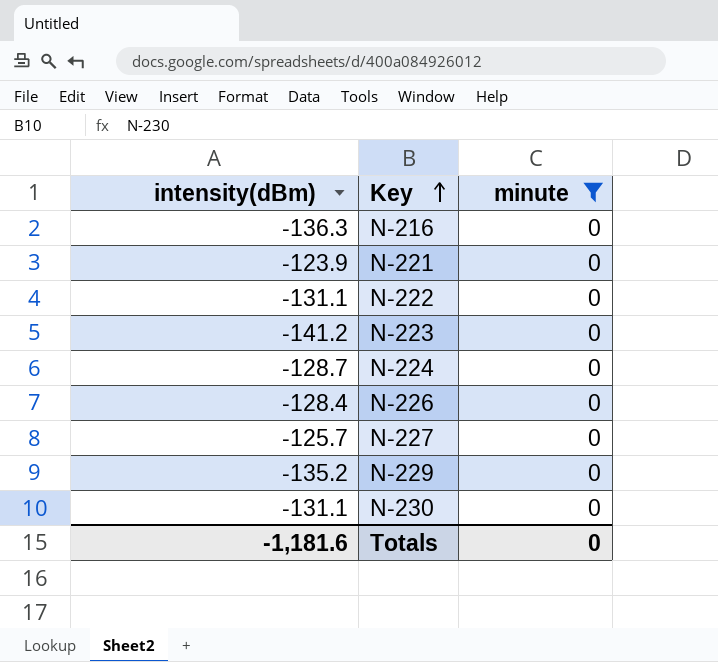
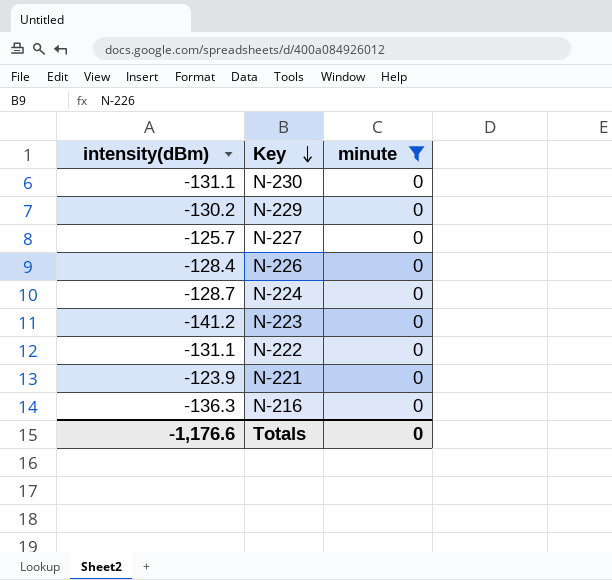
row order: Key ascending -> Key descending
N-229 | intensity(dBm): -135.2 -> -130.2
Totals | intensity(dBm): -1,181.6 -> -1,176.6

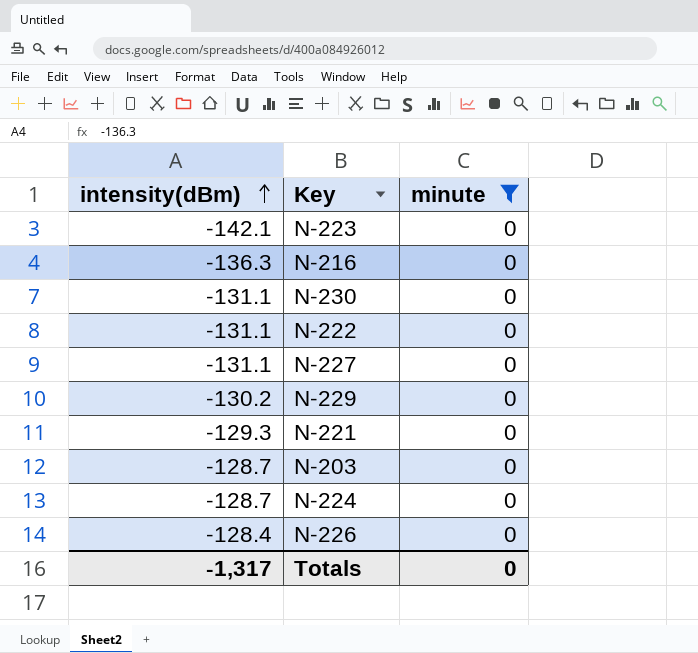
row order: Key descending -> intensity(dBm) ascending
N-223 | intensity(dBm): -141.2 -> -142.1
N-227 | intensity(dBm): -125.7 -> -131.1
N-221 | intensity(dBm): -123.9 -> -129.3
row N-203: none -> -128.7 | 0
Totals | intensity(dBm): -1,176.6 -> -1,317

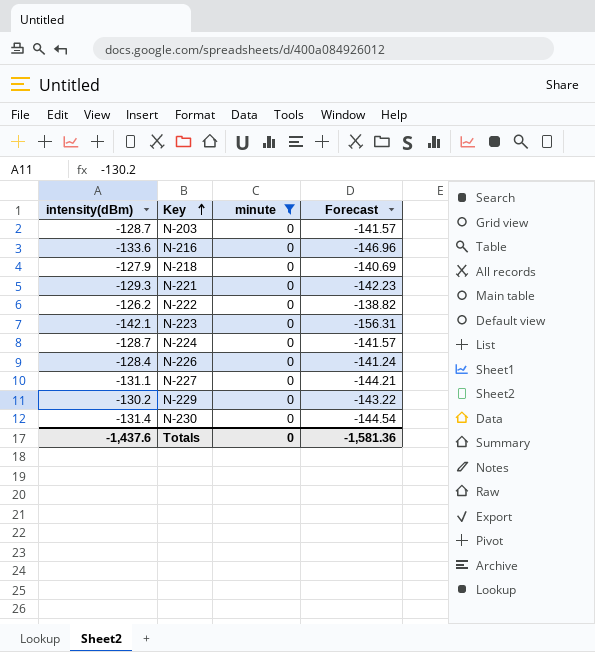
row order: intensity(dBm) ascending -> Key ascending
column Forecast | formula: none -> [intensity(dBm)] * 1.1
N-216 | intensity(dBm): -136.3 -> -133.6
row N-218: none -> -127.9 | 0 | -140.69
N-222 | intensity(dBm): -131.1 -> -126.2
N-230 | intensity(dBm): -131.1 -> -131.4
Totals | intensity(dBm): -1,317 -> -1,437.6

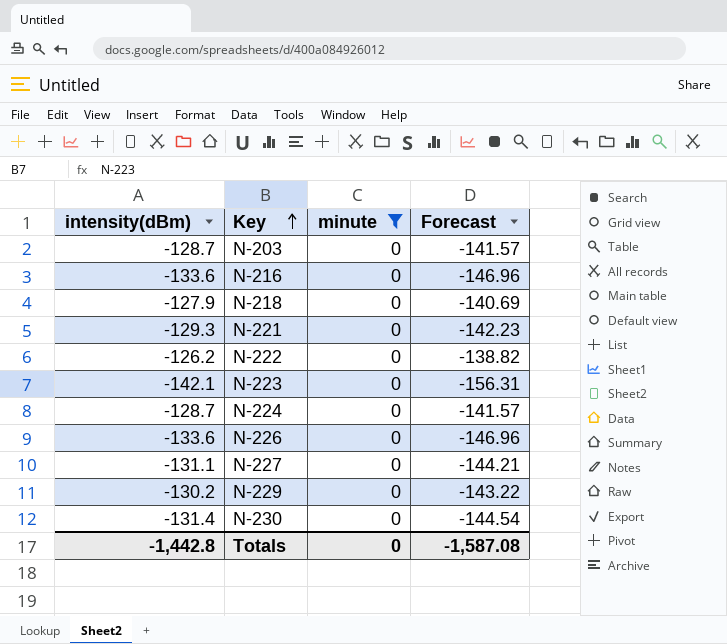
N-226 | intensity(dBm): -128.4 -> -133.6
N-226 | Forecast: -141.24 -> -146.96
Totals | intensity(dBm): -1,437.6 -> -1,442.8
Totals | Forecast: -1,581.36 -> -1,587.08

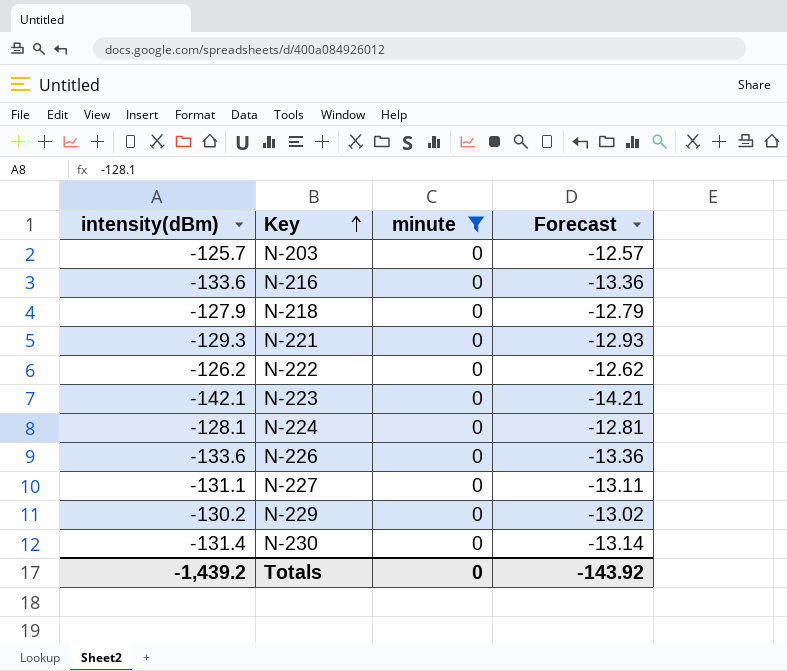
column Forecast | formula: [intensity(dBm)] * 1.1 -> [intensity(dBm)] * 0.1
N-203 | intensity(dBm): -128.7 -> -125.7
N-224 | intensity(dBm): -128.7 -> -128.1
Totals | intensity(dBm): -1,442.8 -> -1,439.2
Totals | Forecast: -1,587.08 -> -143.92

